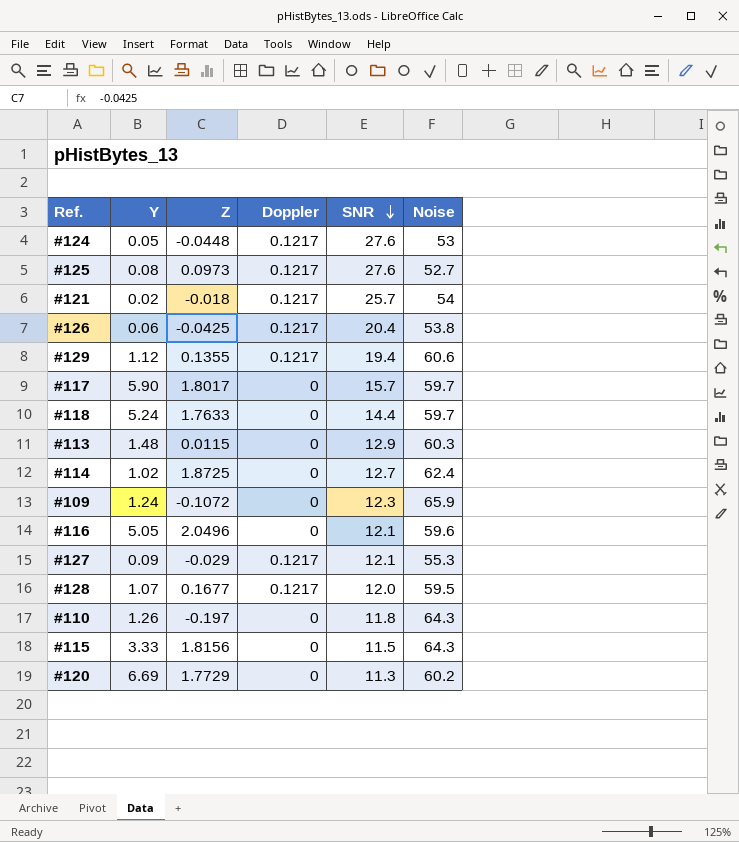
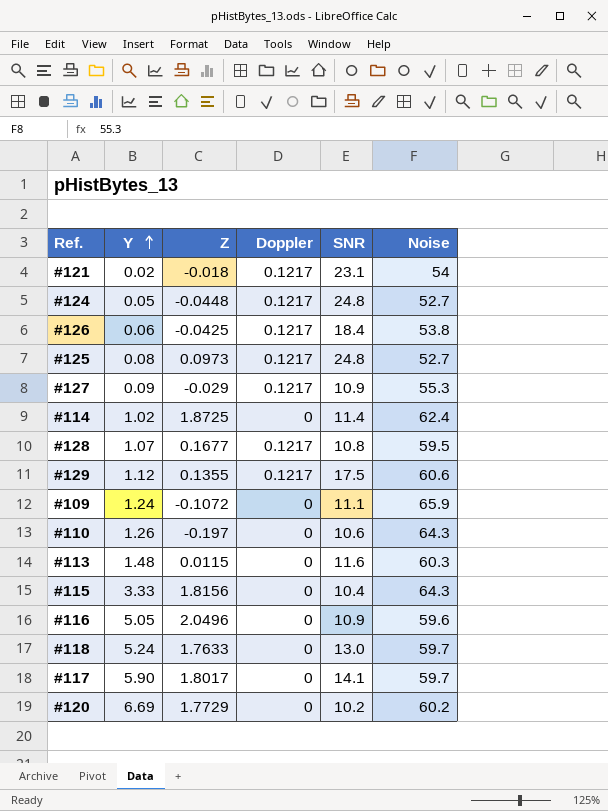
row order: SNR descending -> Y ascending
#121 | SNR: 25.7 -> 23.1
#124 | SNR: 27.6 -> 24.8
#124 | Noise: 53 -> 52.7
#126 | SNR: 20.4 -> 18.4
#125 | SNR: 27.6 -> 24.8
#127 | SNR: 12.1 -> 10.9
#114 | SNR: 12.7 -> 11.4
#128 | SNR: 12.0 -> 10.8
#129 | SNR: 19.4 -> 17.5
#109 | SNR: 12.3 -> 11.1
#110 | SNR: 11.8 -> 10.6
#113 | SNR: 12.9 -> 11.6
#115 | SNR: 11.5 -> 10.4
#116 | SNR: 12.1 -> 10.9
#118 | SNR: 14.4 -> 13.0
#117 | SNR: 15.7 -> 14.1
#120 | SNR: 11.3 -> 10.2

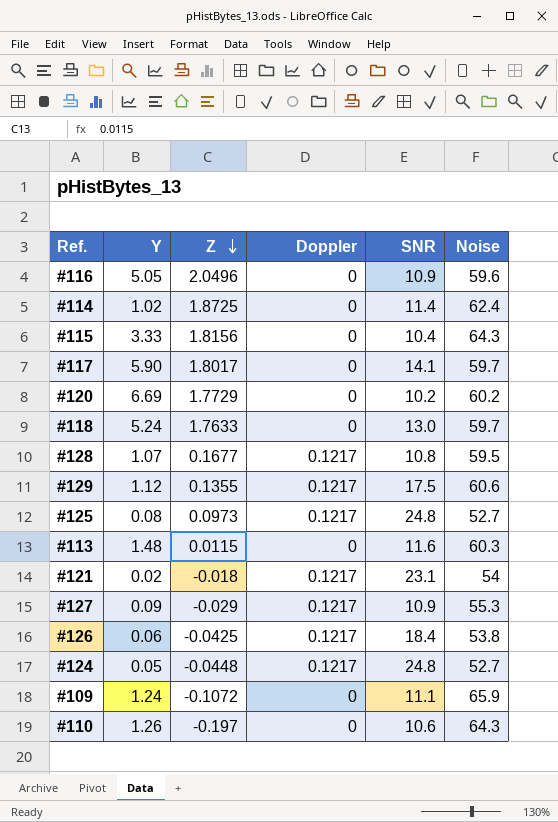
row order: Y ascending -> Z descending

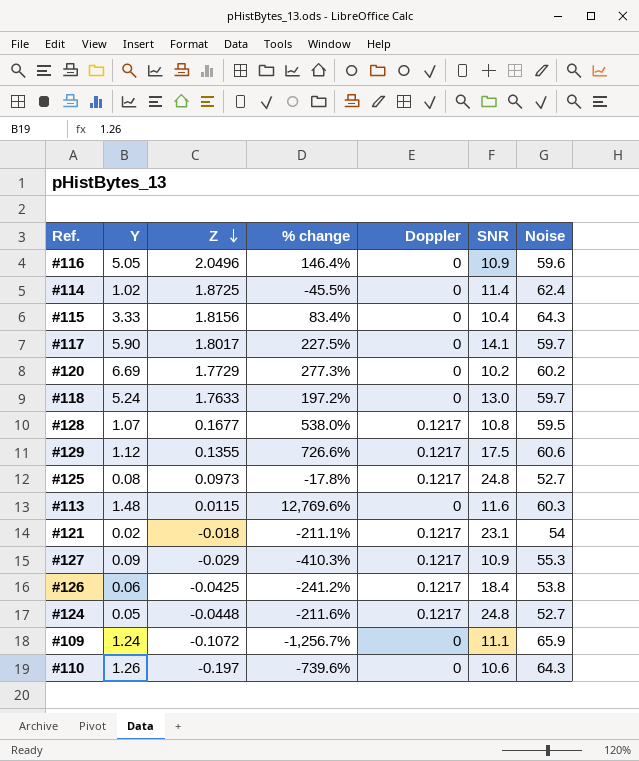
column % change | formula: none -> ([Y] - [Z]) / [Z]

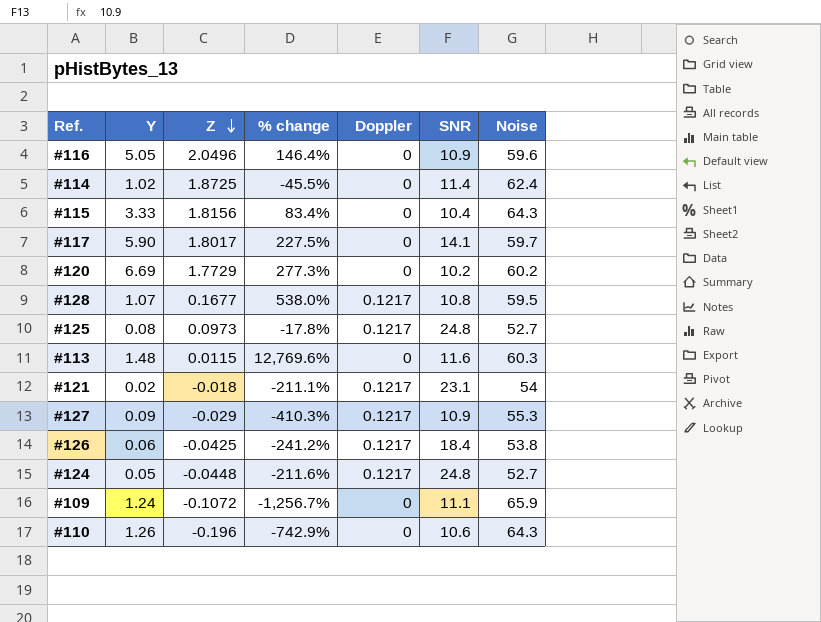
row #118: 5.24 | 1.7633 | 197.2% | 0 | 13.0 | 59.7 -> none
row #129: 1.12 | 0.1355 | 726.6% | 0.1217 | 17.5 | 60.6 -> none
#110 | Z: -0.197 -> -0.196
#110 | % change: -739.6% -> -742.9%

